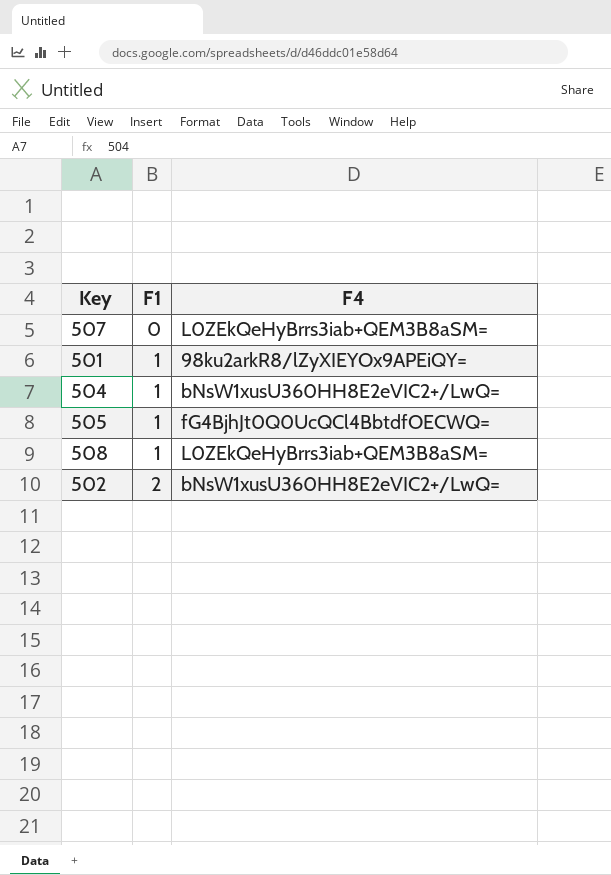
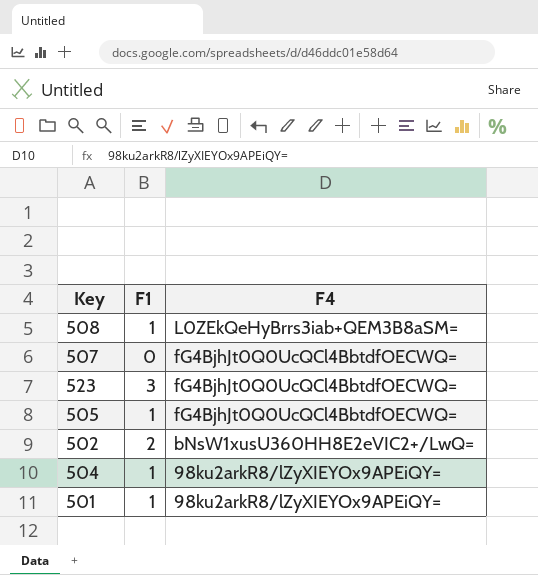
row order: F1 ascending -> F4 descending
507 | F4: L0ZEkQeHyBrrs3iab+QEM3B8aSM= -> fG4BjhJt0Q0UcQCl4BbtdfOECWQ=
row 523: none -> 3 | fG4BjhJt0Q0UcQCl4BbtdfOECWQ=
504 | F4: bNsW1xusU360HH8E2eVIC2+/LwQ= -> 98ku2arkR8/lZyXIEYOx9APEiQY=

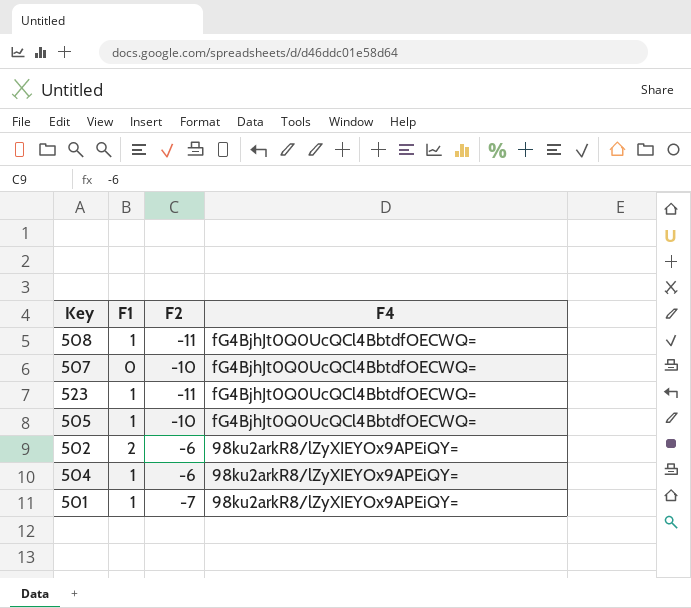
column F2 | position: none -> 3
508 | F4: L0ZEkQeHyBrrs3iab+QEM3B8aSM= -> fG4BjhJt0Q0UcQCl4BbtdfOECWQ=
523 | F1: 3 -> 1
502 | F4: bNsW1xusU360HH8E2eVIC2+/LwQ= -> 98ku2arkR8/lZyXIEYOx9APEiQY=

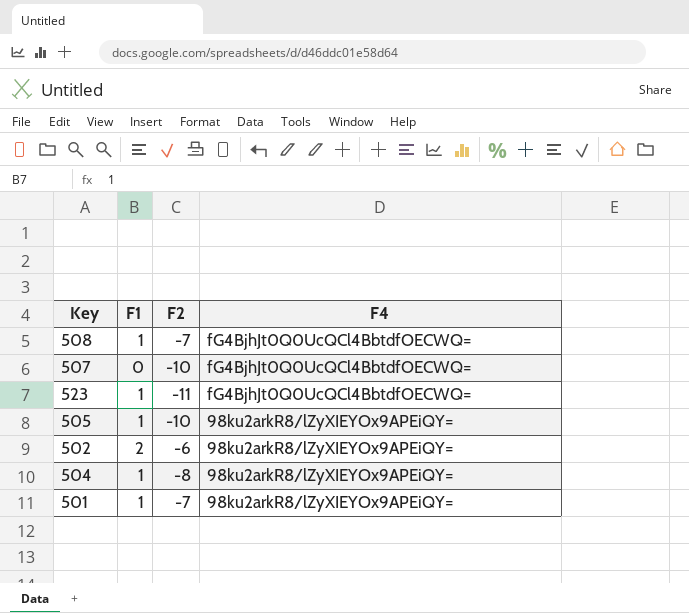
508 | F2: -11 -> -7
505 | F4: fG4BjhJt0Q0UcQCl4BbtdfOECWQ= -> 98ku2arkR8/lZyXIEYOx9APEiQY=
504 | F2: -6 -> -8

